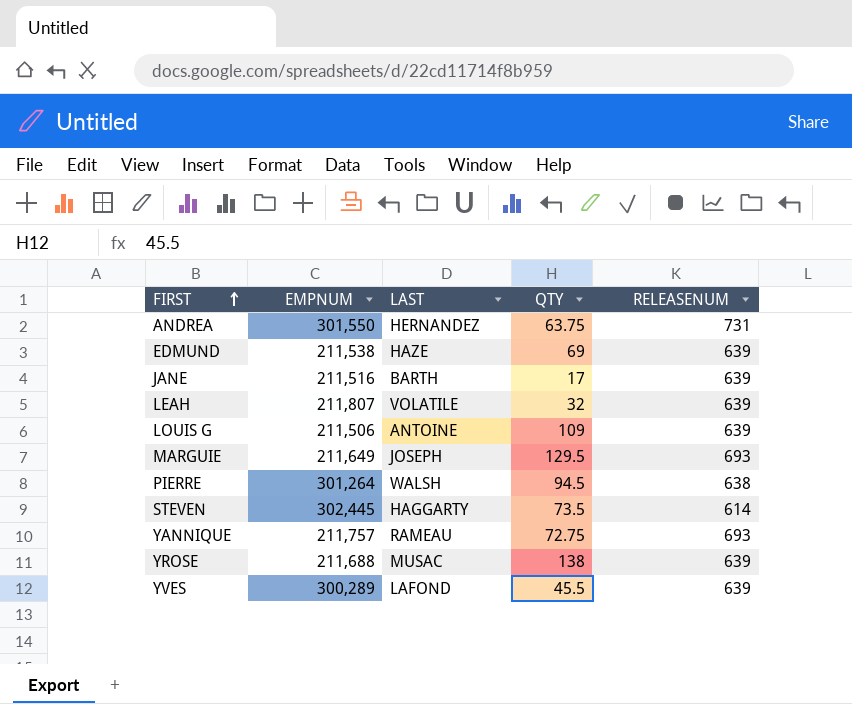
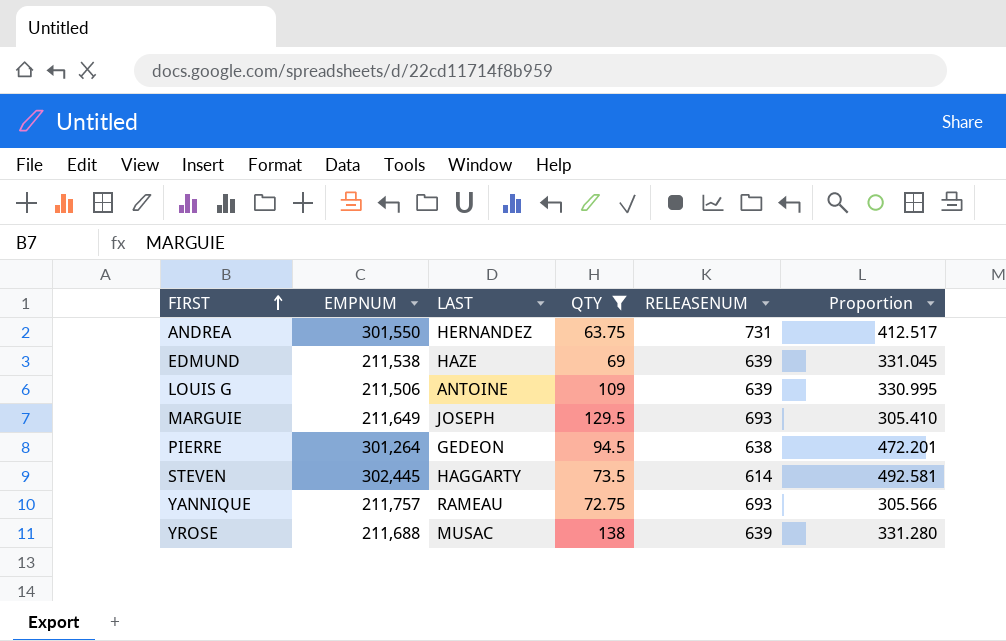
filter: none -> QTY >= 63.75
column Proportion | formula: none -> [EMPNUM] / [RELEASENUM]
PIERRE | LAST: WALSH -> GEDEON

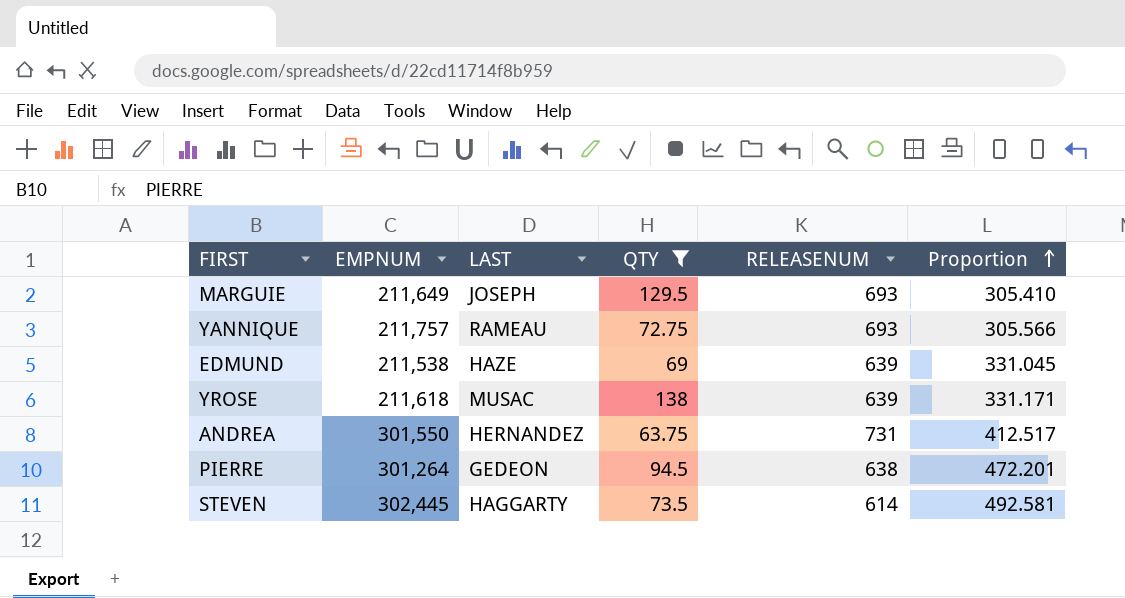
row order: FIRST ascending -> Proportion ascending
row LOUIS G: 211,506 | ANTOINE | 109 | 639 | 330.995 -> none
YROSE | EMPNUM: 211,688 -> 211,618
YROSE | Proportion: 331.280 -> 331.171

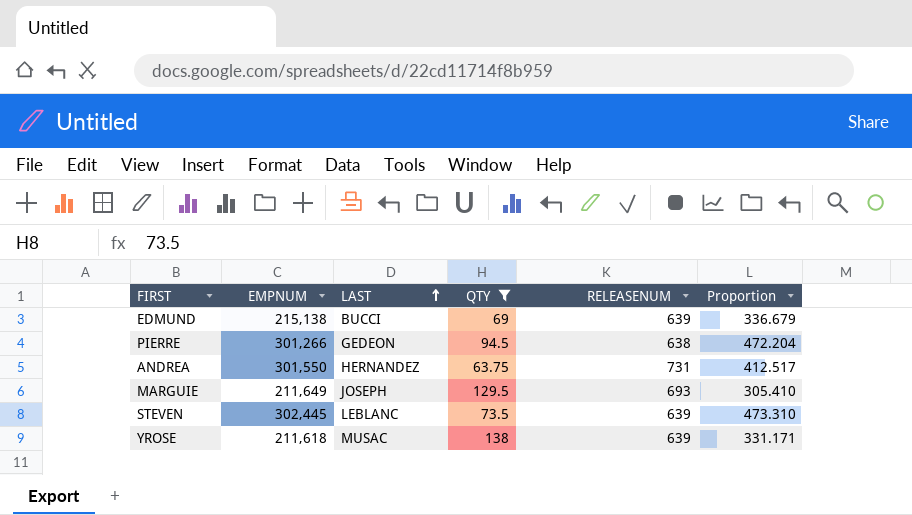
row order: Proportion ascending -> LAST ascending
row YANNIQUE: 211,757 | RAMEAU | 72.75 | 693 | 305.566 -> none
EDMUND | EMPNUM: 211,538 -> 215,138
EDMUND | LAST: HAZE -> BUCCI
EDMUND | Proportion: 331.045 -> 336.679
PIERRE | EMPNUM: 301,264 -> 301,266
PIERRE | Proportion: 472.201 -> 472.204
STEVEN | LAST: HAGGARTY -> LEBLANC
STEVEN | RELEASENUM: 614 -> 639
STEVEN | Proportion: 492.581 -> 473.310

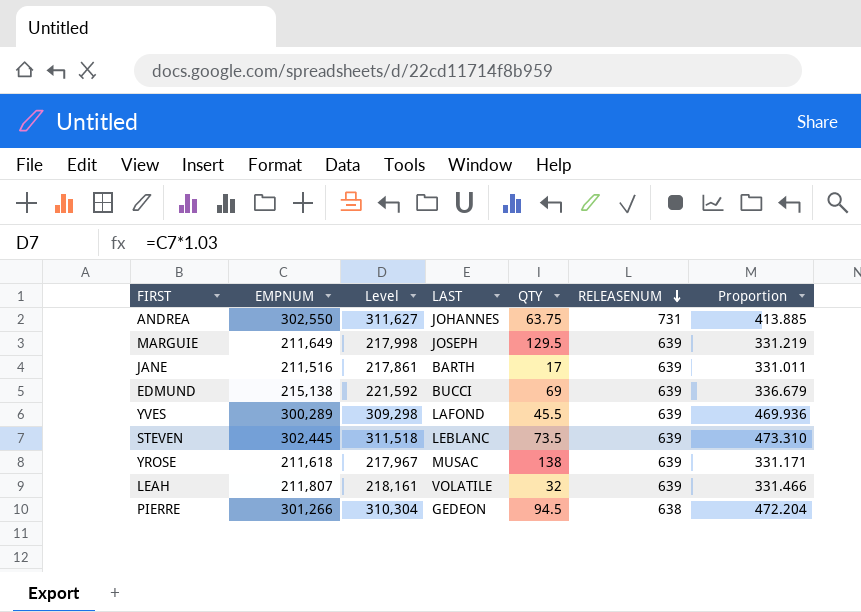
filter: QTY >= 63.75 -> none
row order: LAST ascending -> RELEASENUM descending
column Level | formula: none -> [EMPNUM] * 1.03
ANDREA | EMPNUM: 301,550 -> 302,550
ANDREA | LAST: HERNANDEZ -> JOHANNES
ANDREA | Proportion: 412.517 -> 413.885
MARGUIE | RELEASENUM: 693 -> 639
MARGUIE | Proportion: 305.410 -> 331.219

